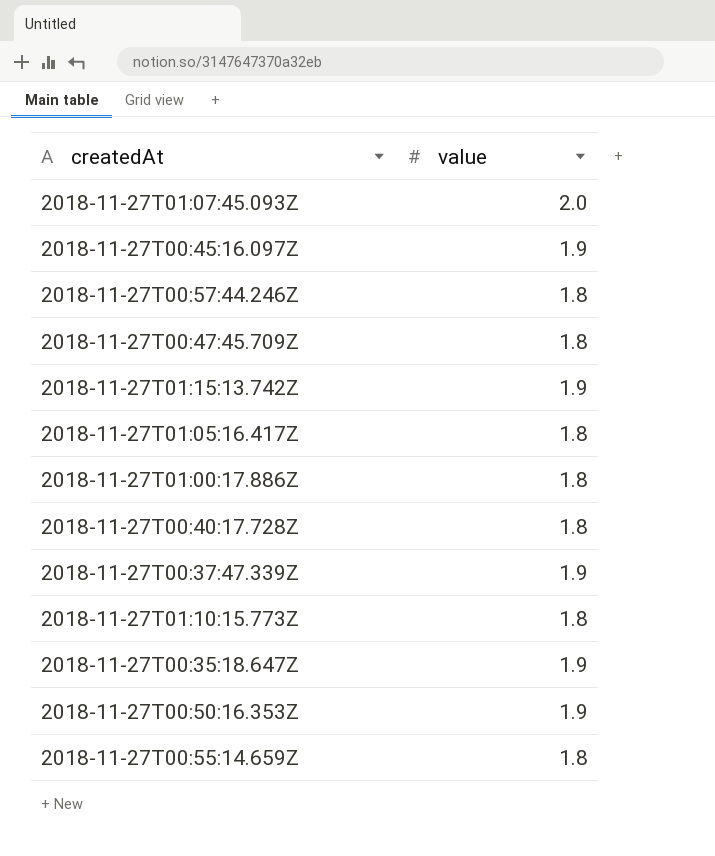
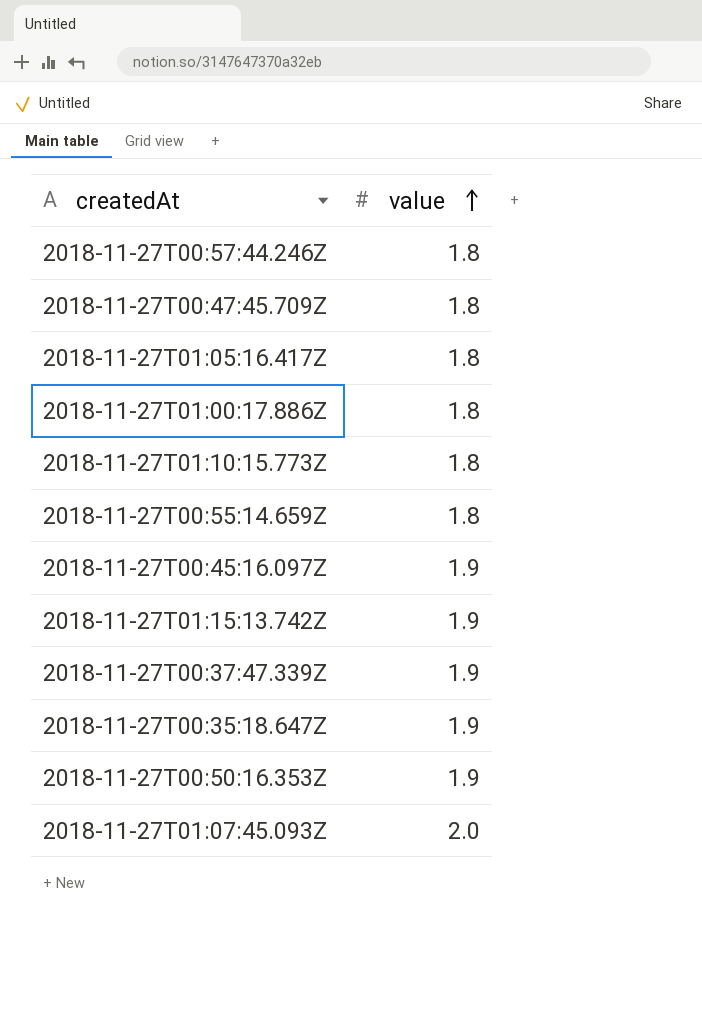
row order: none -> value ascending
row 2018-11-27T00:40:17.728Z: 1.8 -> none

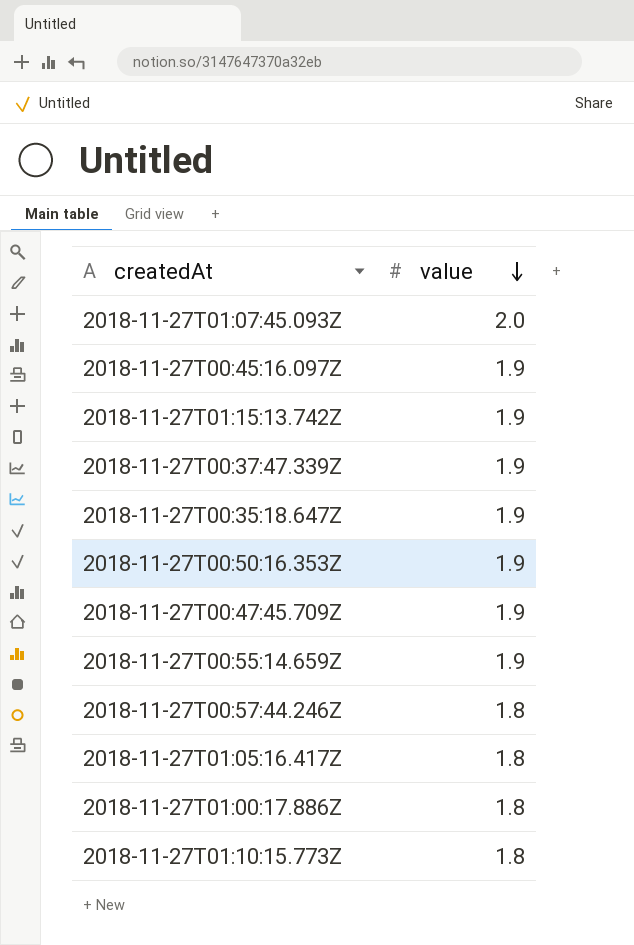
row order: value ascending -> value descending
2018-11-27T00:47:45.709Z | value: 1.8 -> 1.9
2018-11-27T00:55:14.659Z | value: 1.8 -> 1.9

